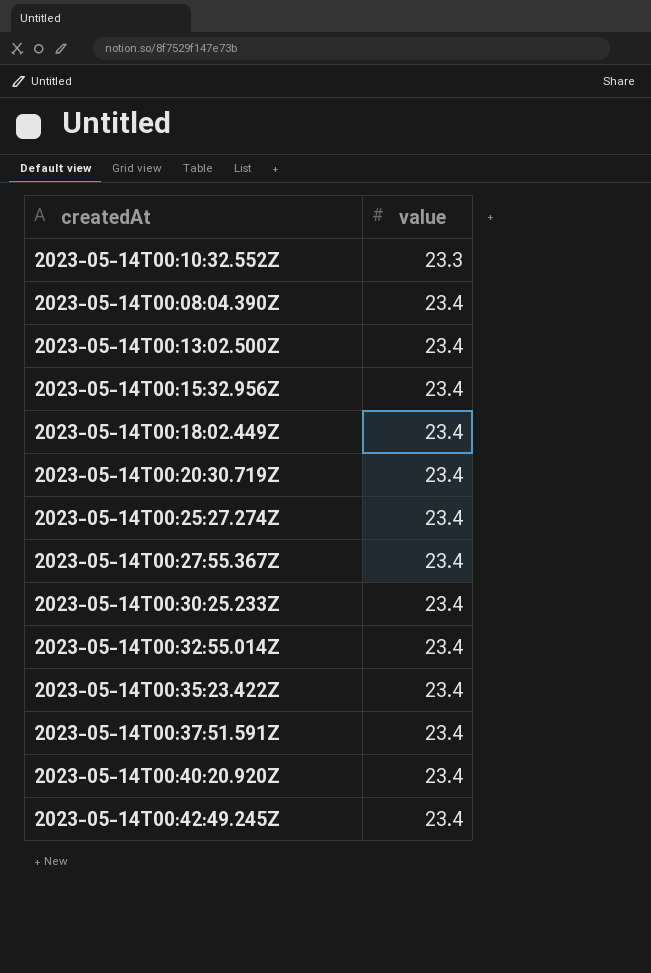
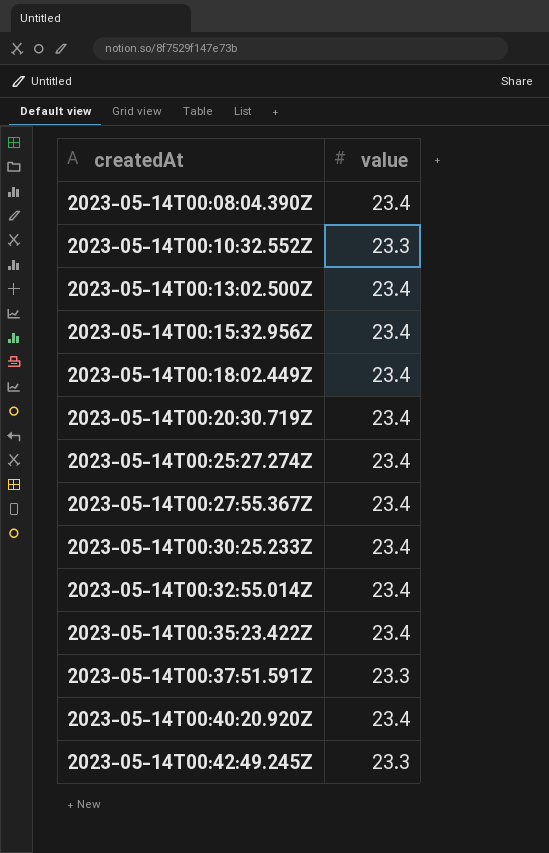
row order: value ascending -> createdAt ascending
2023-05-14T00:37:51.591Z | value: 23.4 -> 23.3
2023-05-14T00:42:49.245Z | value: 23.4 -> 23.3

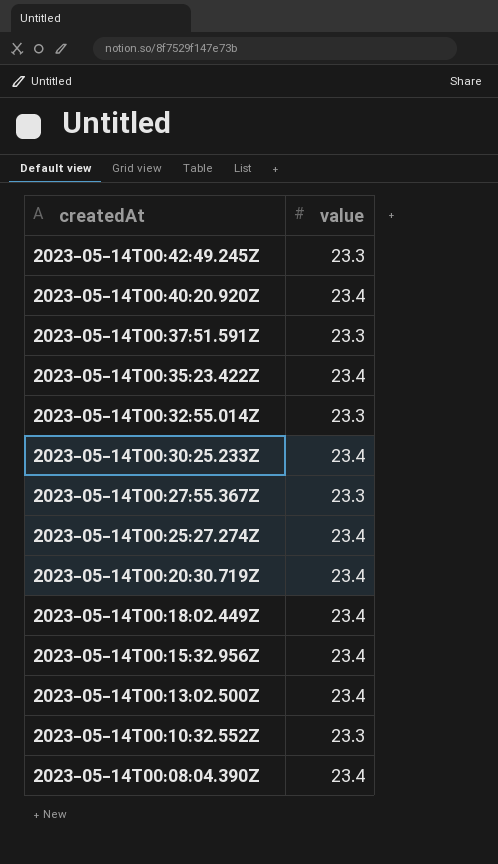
row order: createdAt ascending -> createdAt descending
2023-05-14T00:32:55.014Z | value: 23.4 -> 23.3
2023-05-14T00:27:55.367Z | value: 23.4 -> 23.3

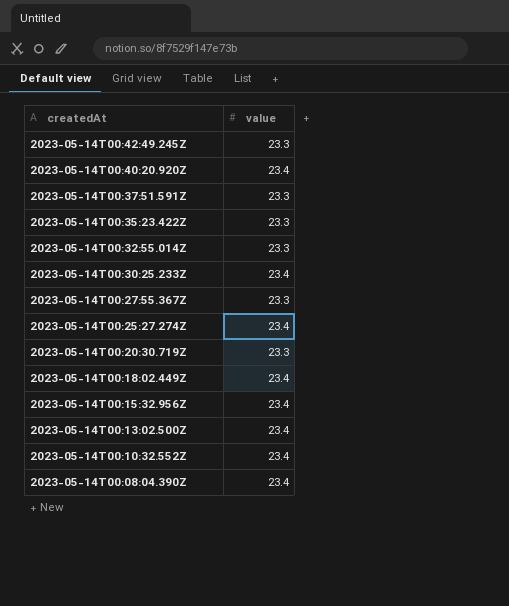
2023-05-14T00:35:23.422Z | value: 23.4 -> 23.3
2023-05-14T00:20:30.719Z | value: 23.4 -> 23.3
2023-05-14T00:10:32.552Z | value: 23.3 -> 23.4

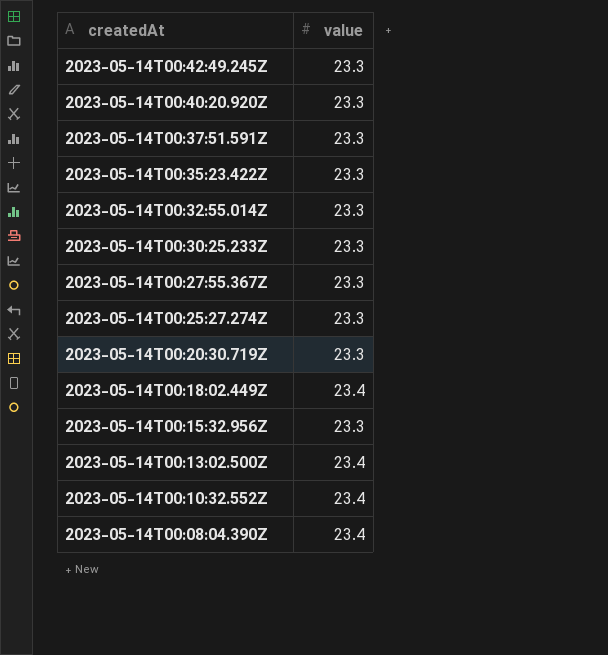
2023-05-14T00:40:20.920Z | value: 23.4 -> 23.3
2023-05-14T00:30:25.233Z | value: 23.4 -> 23.3
2023-05-14T00:25:27.274Z | value: 23.4 -> 23.3
2023-05-14T00:15:32.956Z | value: 23.4 -> 23.3

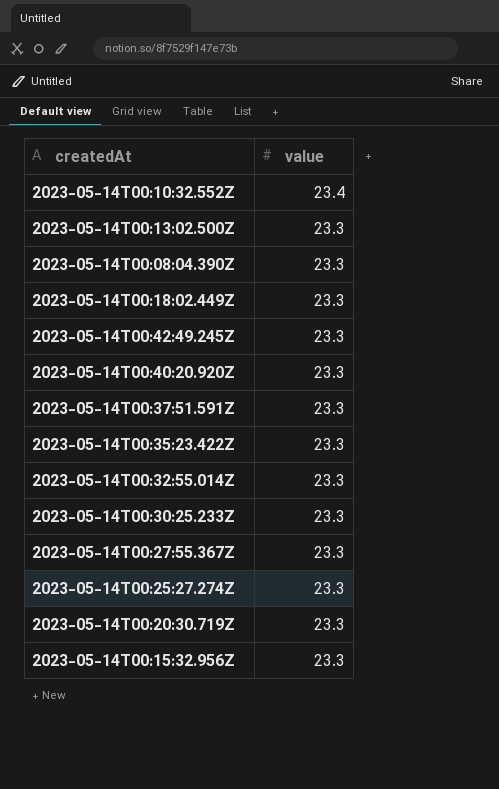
row order: createdAt descending -> value descending
2023-05-14T00:13:02.500Z | value: 23.4 -> 23.3
2023-05-14T00:08:04.390Z | value: 23.4 -> 23.3
2023-05-14T00:18:02.449Z | value: 23.4 -> 23.3

